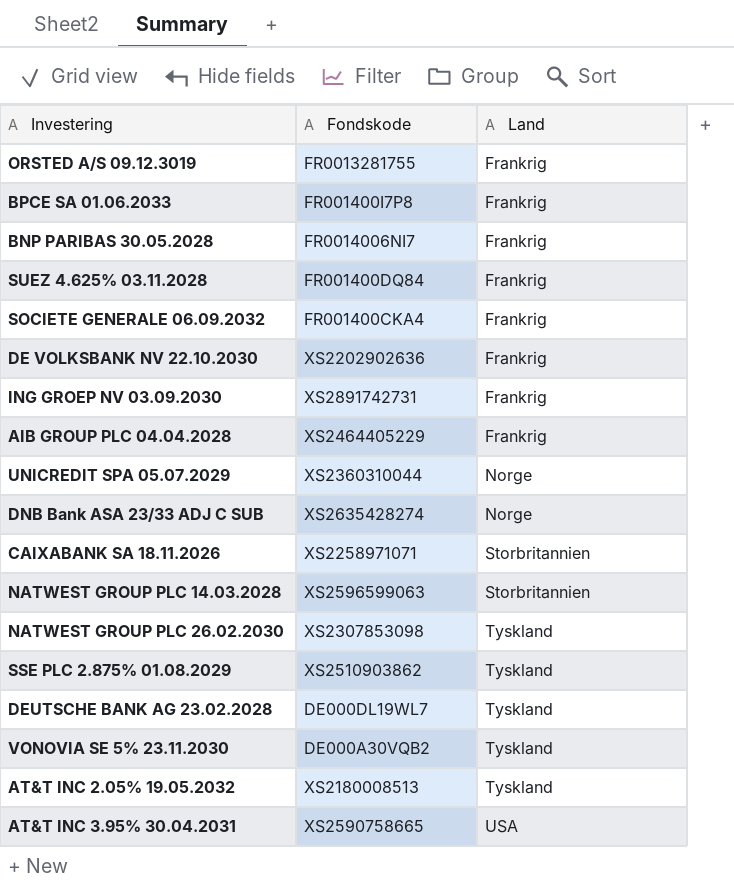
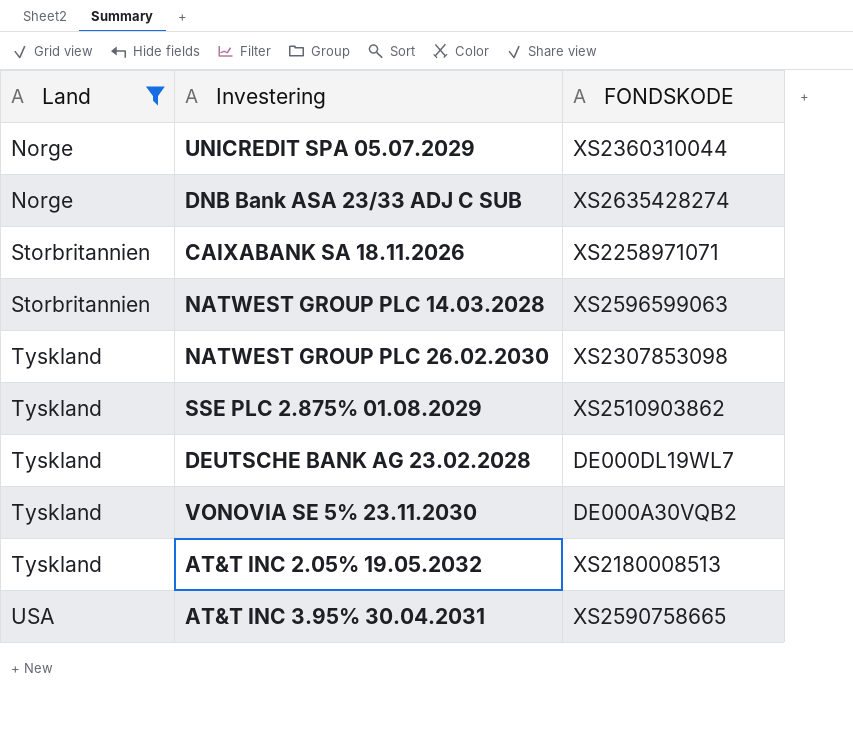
filter: none -> Land != Frankrig
column Land | position: 3 -> 1
column name: Fondskode -> FONDSKODE

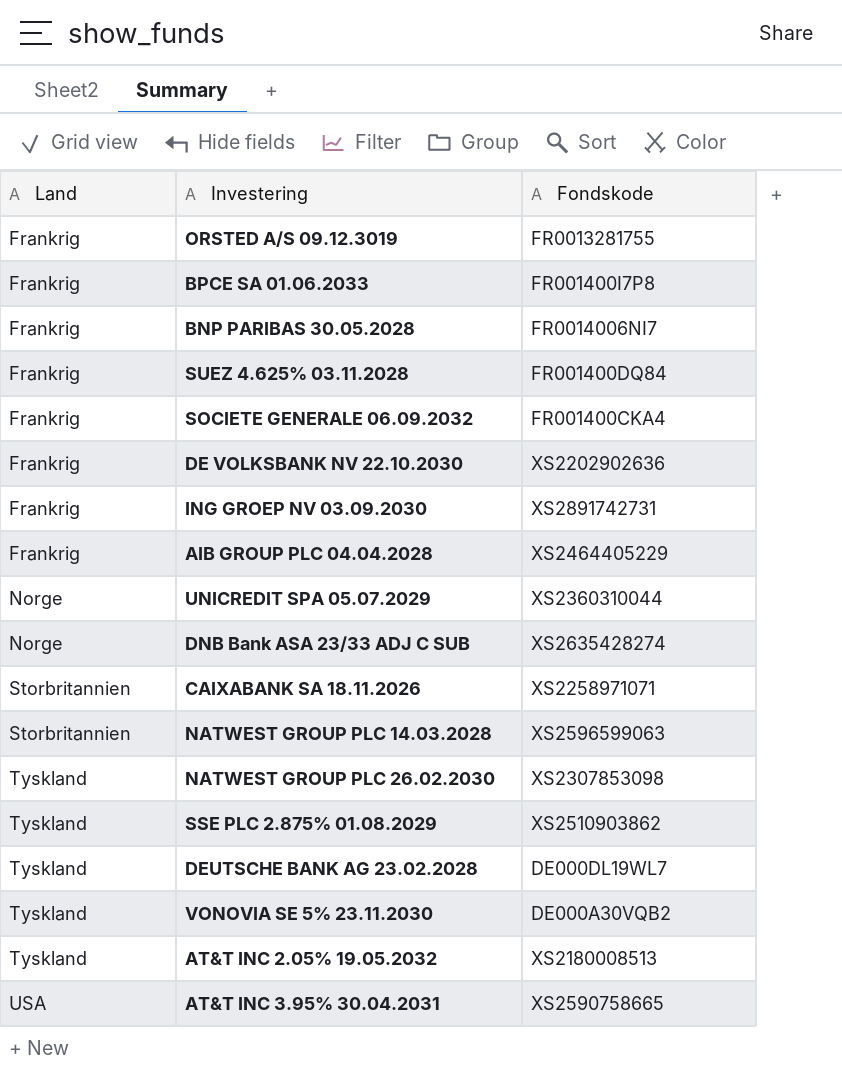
filter: Land != Frankrig -> none
column name: FONDSKODE -> Fondskode

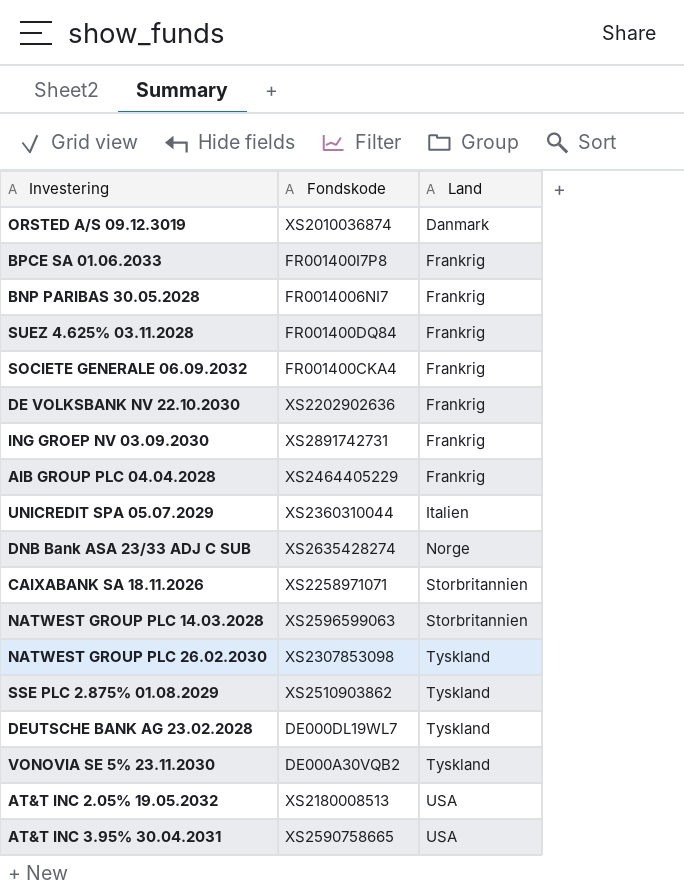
column Land | position: 1 -> 3
ORSTED A/S 09.12.3019 | Fondskode: FR0013281755 -> XS2010036874
ORSTED A/S 09.12.3019 | Land: Frankrig -> Danmark
UNICREDIT SPA 05.07.2029 | Land: Norge -> Italien
AT&T INC 2.05% 19.05.2032 | Land: Tyskland -> USA

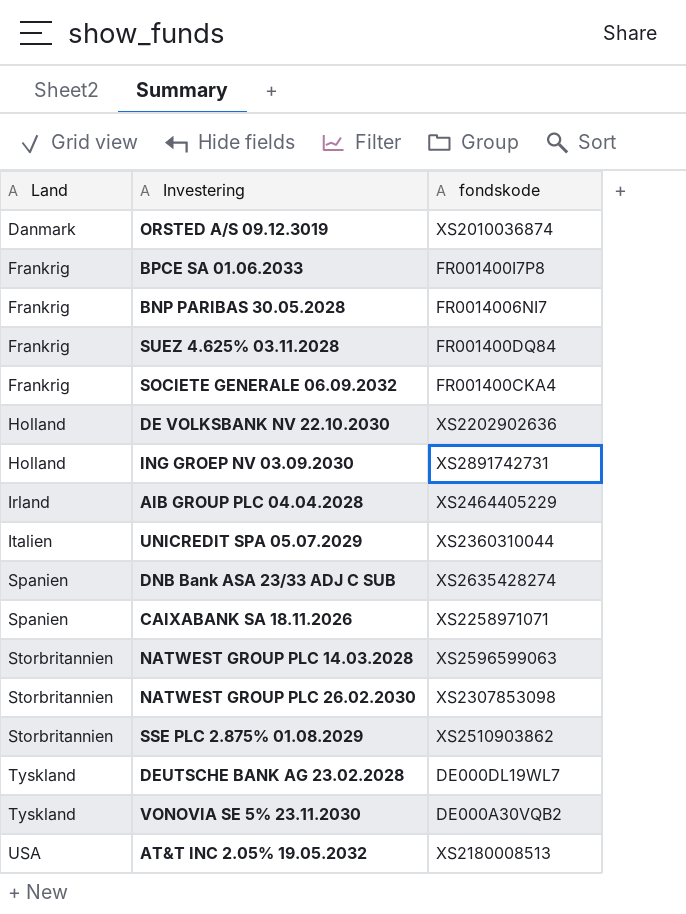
column Land | position: 3 -> 1
column name: Fondskode -> fondskode
row AT&T INC 3.95% 30.04.2031: XS2590758665 | USA -> none
DE VOLKSBANK NV 22.10.2030 | Land: Frankrig -> Holland
ING GROEP NV 03.09.2030 | Land: Frankrig -> Holland
AIB GROUP PLC 04.04.2028 | Land: Frankrig -> Irland
DNB Bank ASA 23/33 ADJ C SUB | Land: Norge -> Spanien
CAIXABANK SA 18.11.2026 | Land: Storbritannien -> Spanien
NATWEST GROUP PLC 26.02.2030 | Land: Tyskland -> Storbritannien
SSE PLC 2.875% 01.08.2029 | Land: Tyskland -> Storbritannien

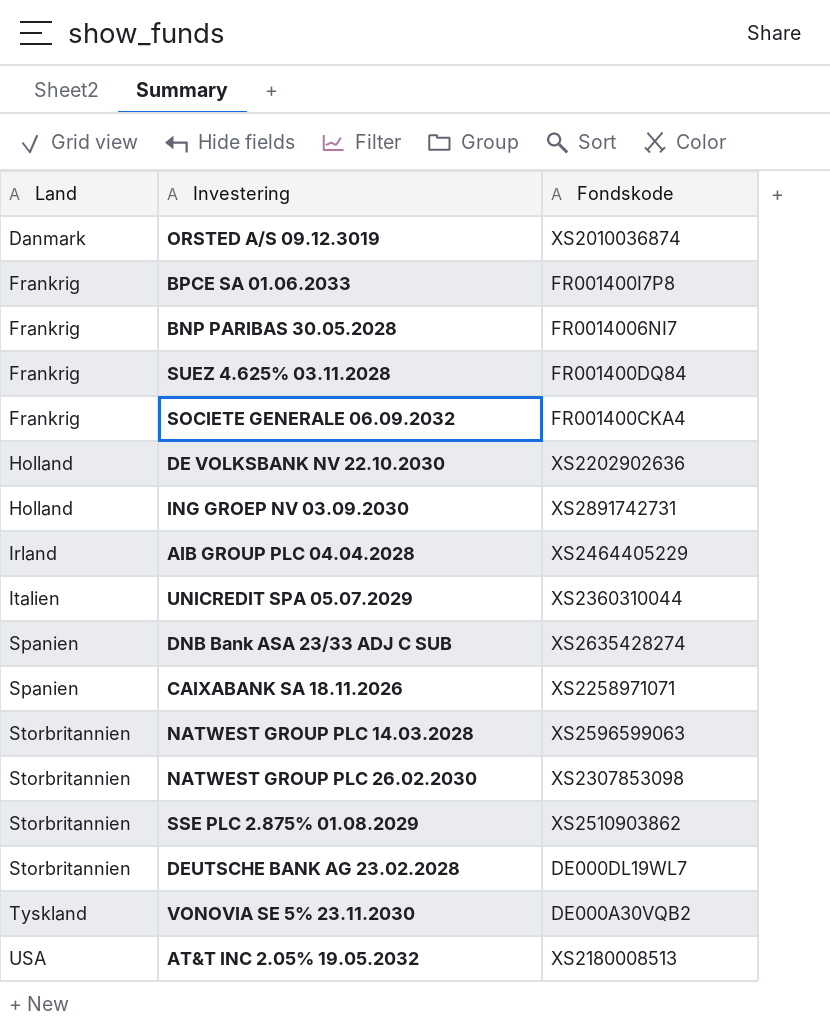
column name: fondskode -> Fondskode
DEUTSCHE BANK AG 23.02.2028 | Land: Tyskland -> Storbritannien

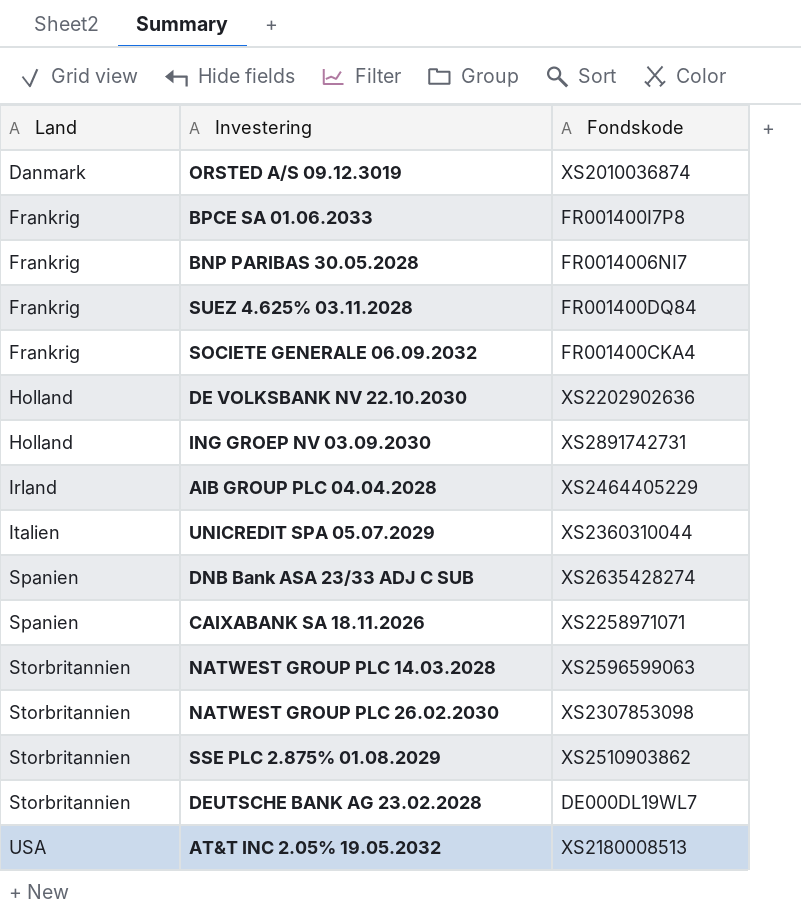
row VONOVIA SE 5% 23.11.2030: Tyskland | DE000A30VQB2 -> none

